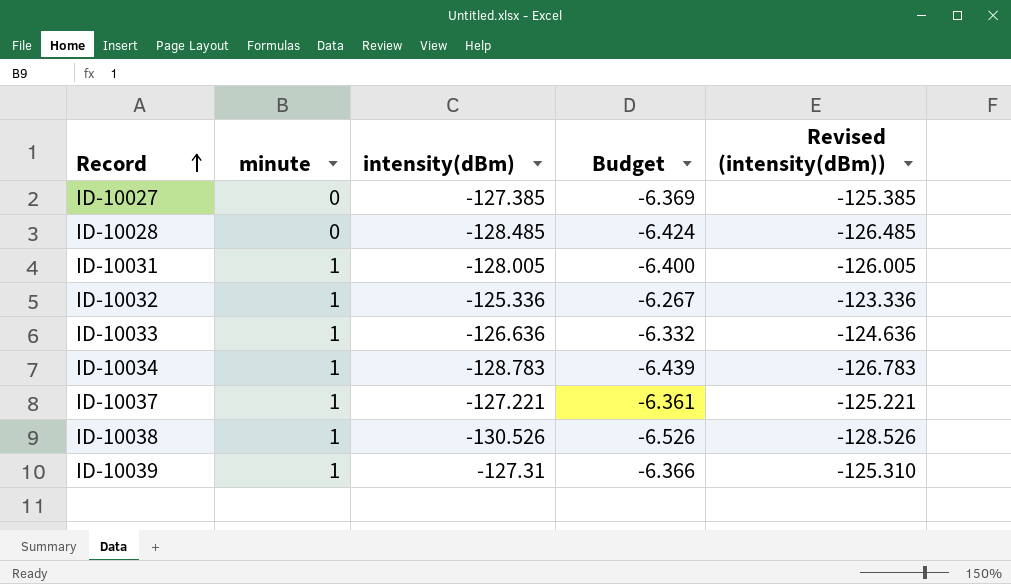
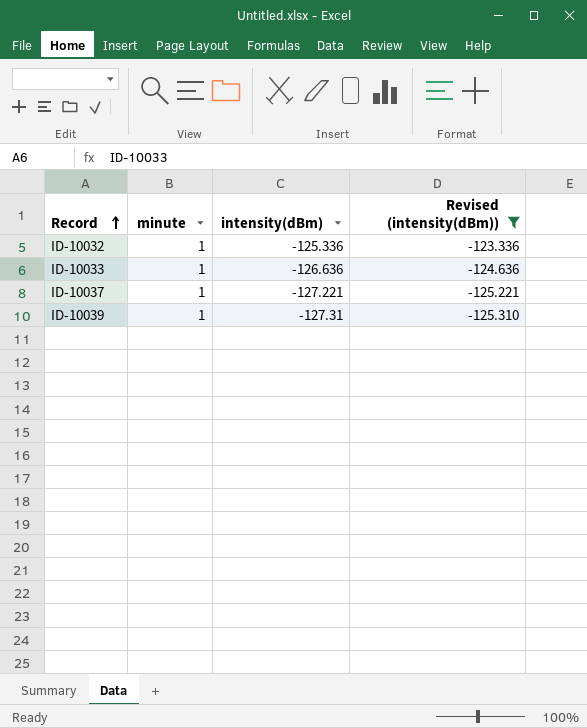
filter: none -> Revised (intensity(dBm)) >= -125.310
column Budget | formula: [intensity(dBm)] * 0.05 -> none

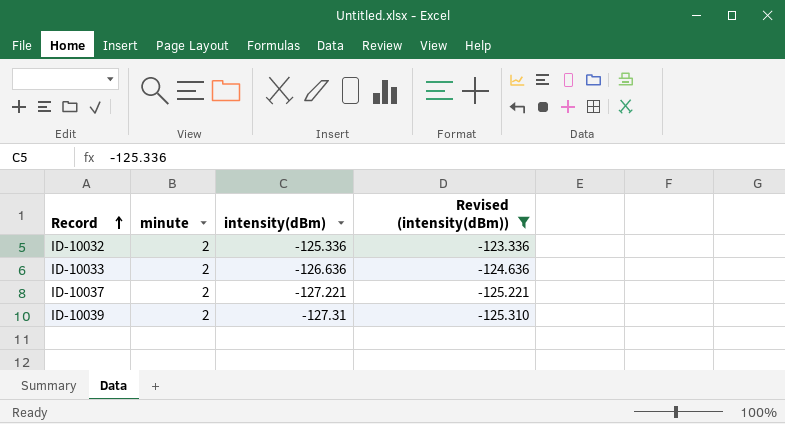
ID-10032 | minute: 1 -> 2
ID-10033 | minute: 1 -> 2
ID-10037 | minute: 1 -> 2
ID-10039 | minute: 1 -> 2

